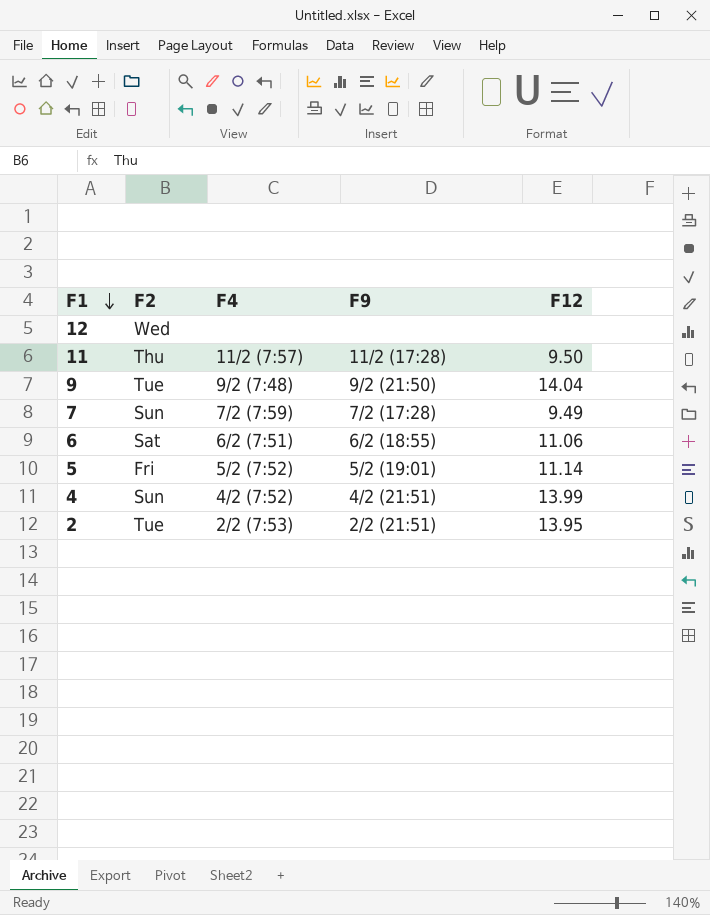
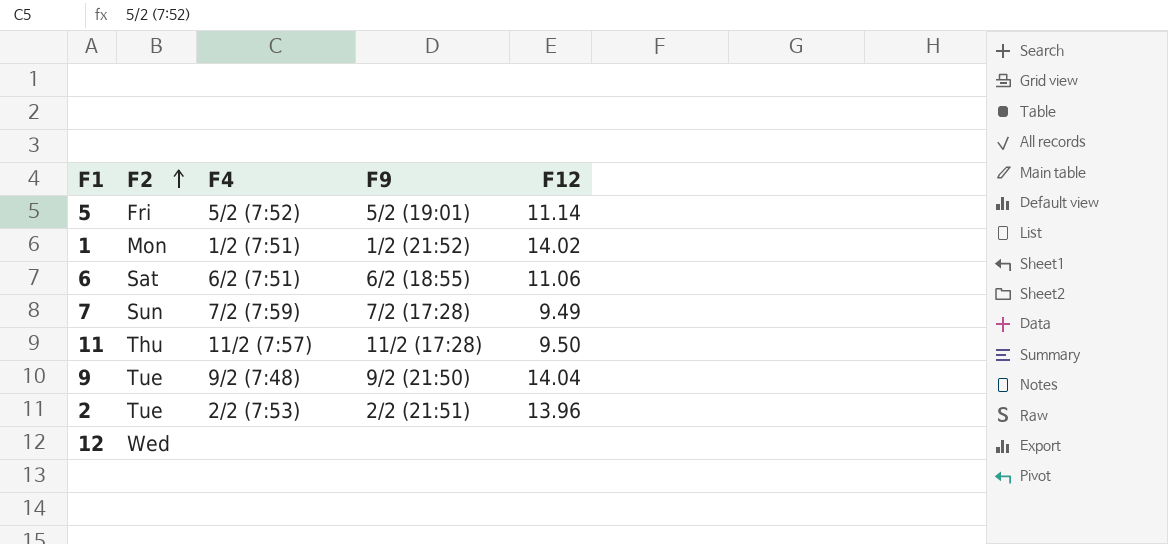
row order: F1 descending -> F2 ascending
row 4: Sun | 4/2 (7:52) | 4/2 (21:51) | 13.99 -> none
row 1: none -> Mon | 1/2 (7:51) | 1/2 (21:52) | 14.02
2 | F12: 13.95 -> 13.96

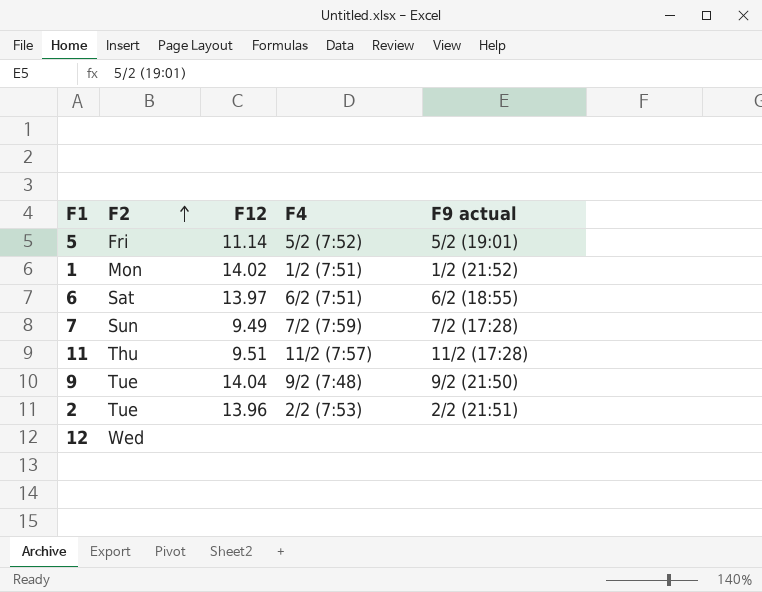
column F12 | position: 5 -> 3
column name: F9 -> F9 actual
6 | F12: 11.06 -> 13.97
11 | F12: 9.50 -> 9.51

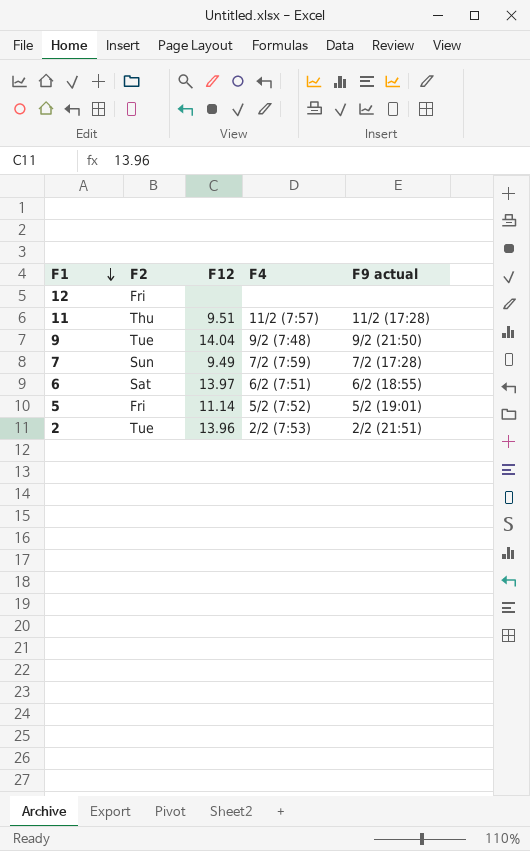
row order: F2 ascending -> F1 descending
row 1: Mon | 14.02 | 1/2 (7:51) | 1/2 (21:52) -> none
12 | F2: Wed -> Fri

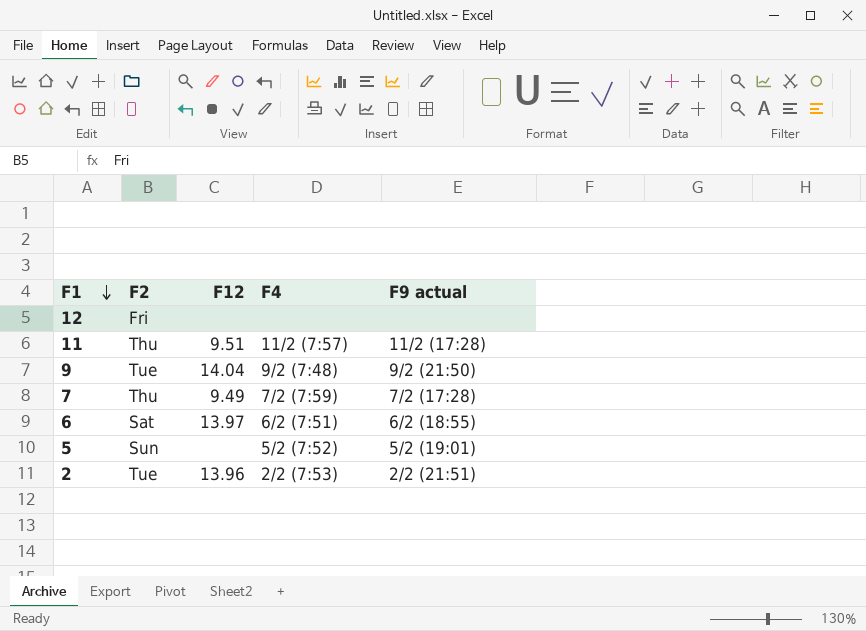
7 | F2: Sun -> Thu
5 | F2: Fri -> Sun
5 | F12: 11.14 -> none

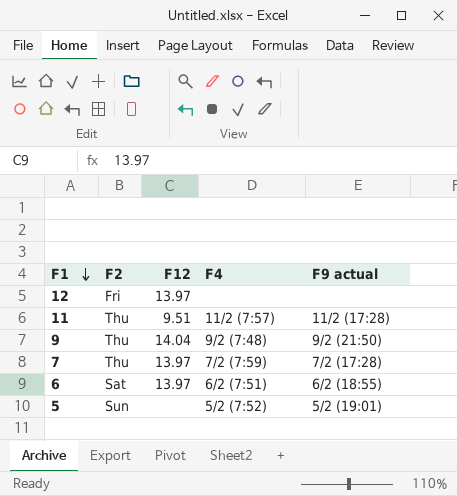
row 2: Tue | 13.96 | 2/2 (7:53) | 2/2 (21:51) -> none
12 | F12: none -> 13.97
9 | F2: Tue -> Thu
7 | F12: 9.49 -> 13.97

